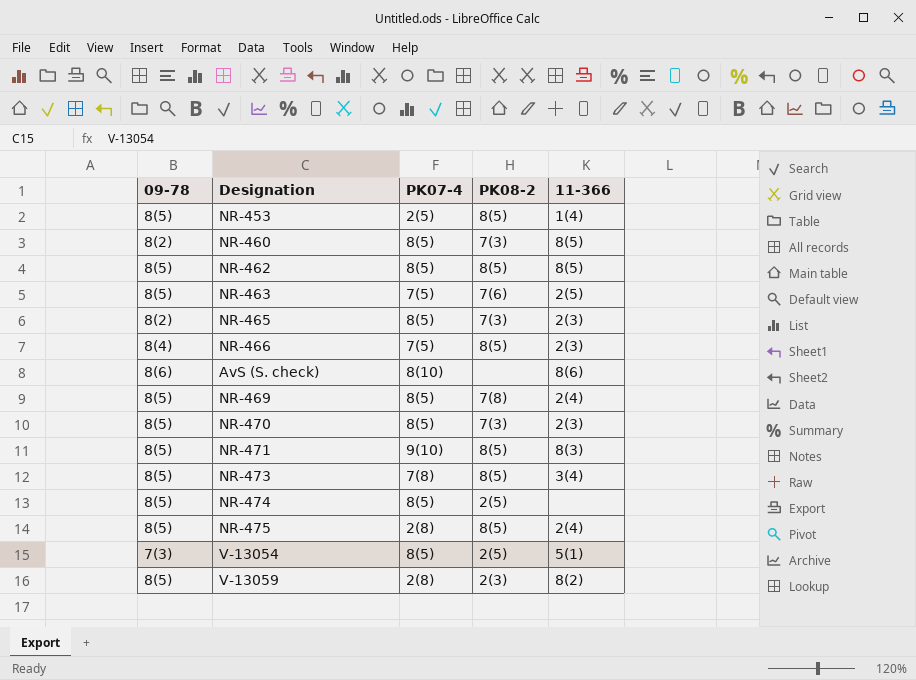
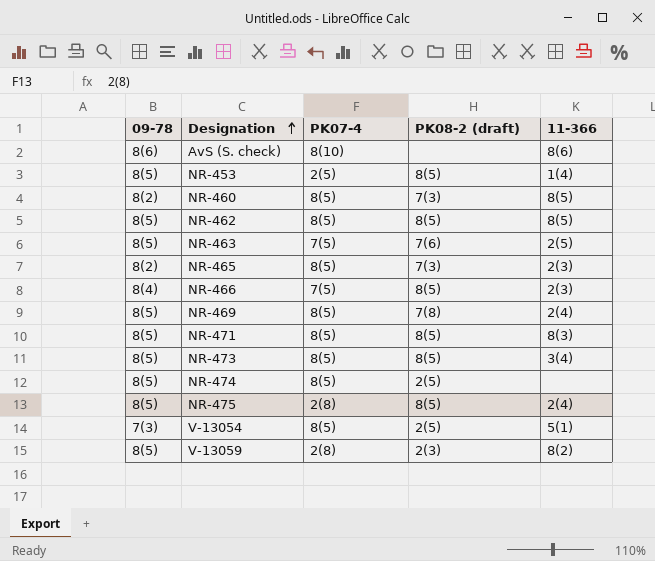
row order: none -> Designation ascending
column name: PK08-2 -> PK08-2 (draft)
row NR-470: 8(5) | 8(5) | 7(3) | 2(3) -> none
NR-471 | PK07-4: 9(10) -> 8(5)
NR-473 | PK07-4: 7(8) -> 8(5)

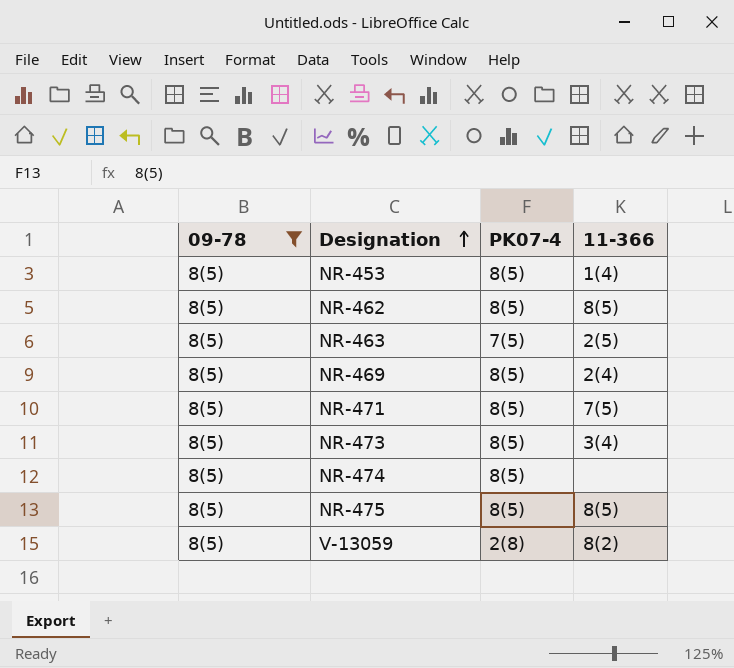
filter: none -> 09-78 = 8(5)
column PK08-2 (draft) | position: 4 -> none
NR-453 | PK07-4: 2(5) -> 8(5)
NR-471 | 11-366: 8(3) -> 7(5)
NR-475 | PK07-4: 2(8) -> 8(5)
NR-475 | 11-366: 2(4) -> 8(5)

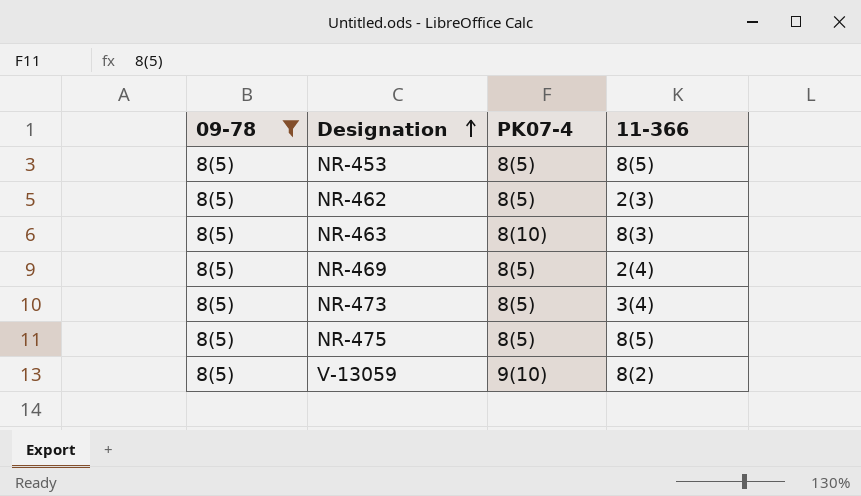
row NR-471: 8(5) | 8(5) | 7(5) -> none
row NR-474: 8(5) | 8(5) | none -> none
NR-453 | 11-366: 1(4) -> 8(5)
NR-462 | 11-366: 8(5) -> 2(3)
NR-463 | PK07-4: 7(5) -> 8(10)
NR-463 | 11-366: 2(5) -> 8(3)
V-13059 | PK07-4: 2(8) -> 9(10)

